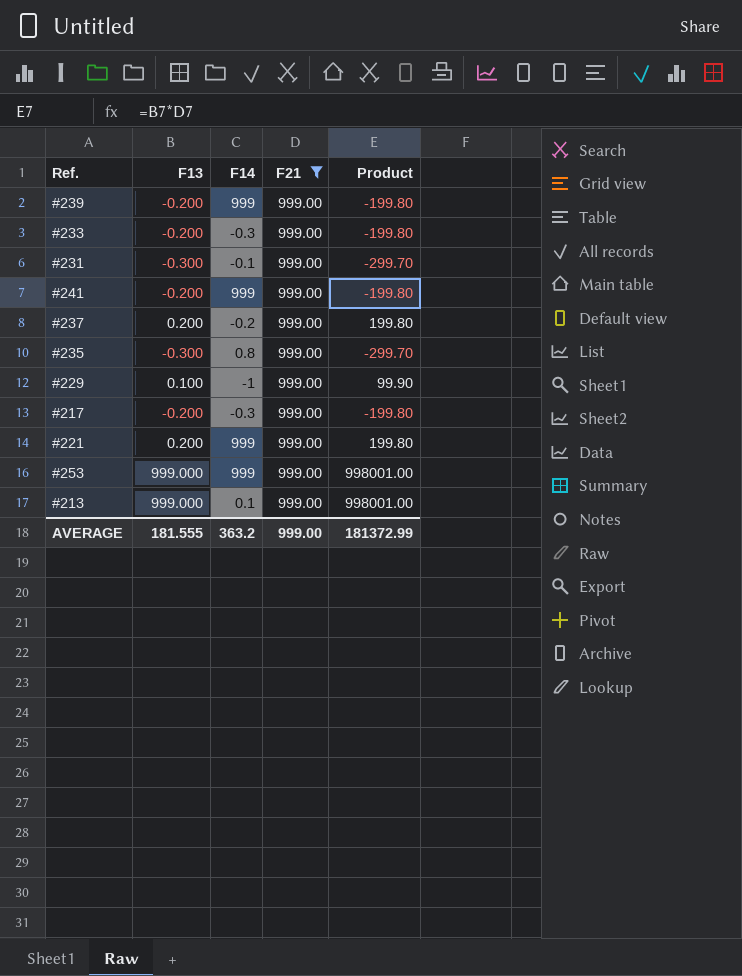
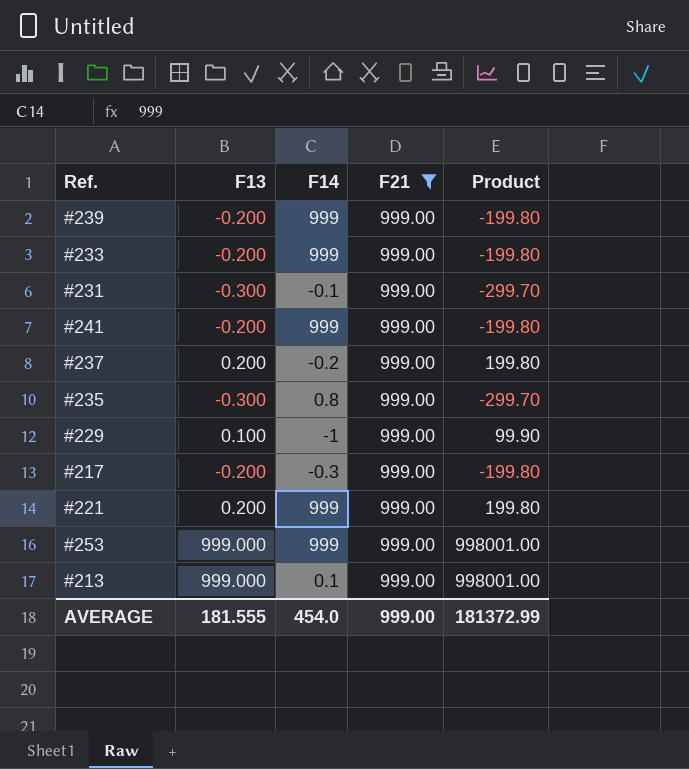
#233 | F14: -0.3 -> 999
AVERAGE | F14: 363.2 -> 454.0

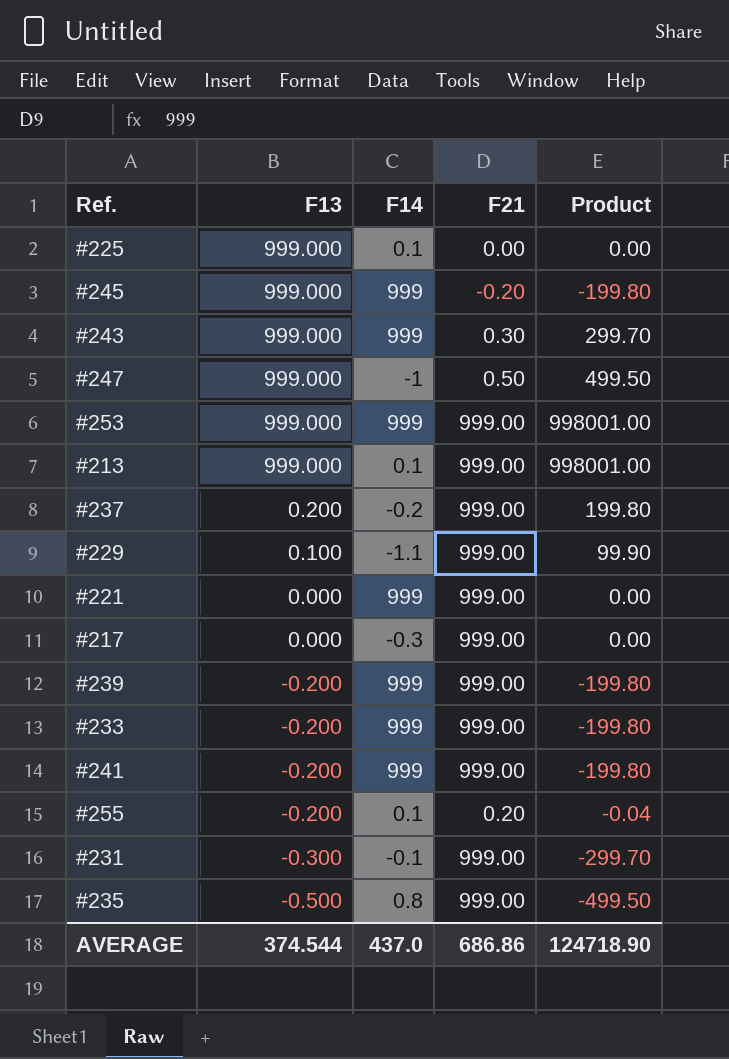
filter: F21 = 999.00 -> none
row order: none -> F13 descending
#229 | F14: -1 -> -1.1
#221 | F13: 0.200 -> 0.000
#221 | Product: 199.80 -> 0.00
#217 | F13: -0.200 -> 0.000
#217 | Product: -199.80 -> 0.00
#235 | F13: -0.300 -> -0.500
#235 | Product: -299.70 -> -499.50
AVERAGE | F13: 181.555 -> 374.544
AVERAGE | F14: 454.0 -> 437.0
AVERAGE | F21: 999.00 -> 686.86
AVERAGE | Product: 181372.99 -> 124718.90

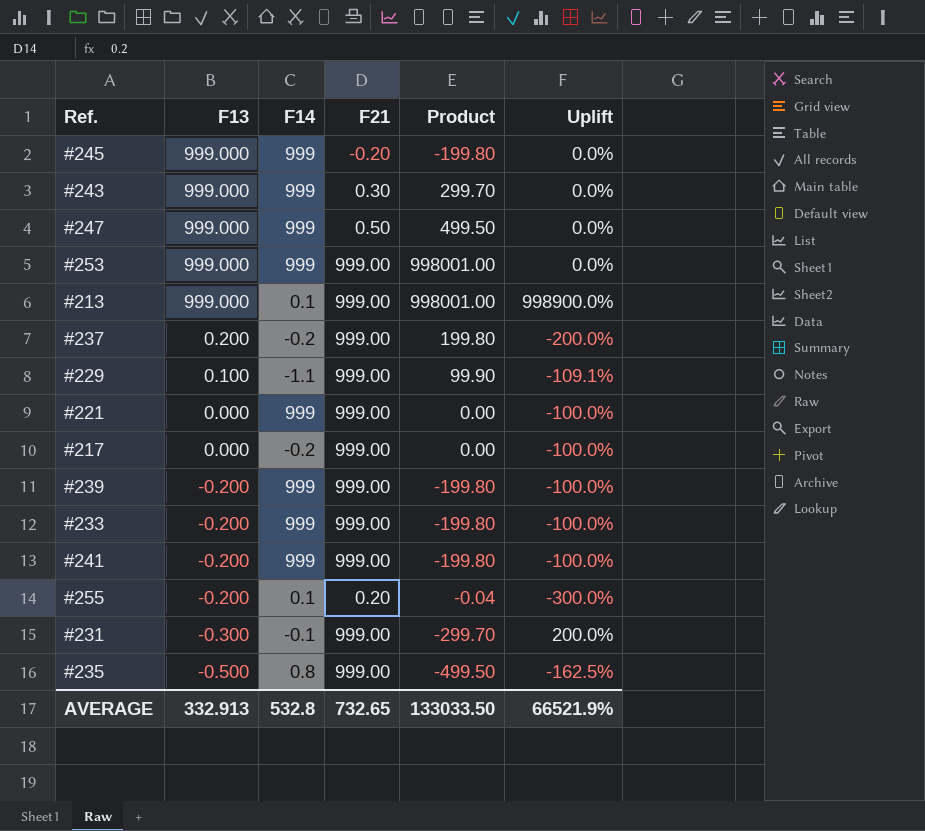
column Uplift | formula: none -> ([F13] - [F14]) / [F14]
row #225: 999.000 | 0.1 | 0.00 | 0.00 -> none
#247 | F14: -1 -> 999
#217 | F14: -0.3 -> -0.2
AVERAGE | F13: 374.544 -> 332.913
AVERAGE | F14: 437.0 -> 532.8
AVERAGE | F21: 686.86 -> 732.65
AVERAGE | Product: 124718.90 -> 133033.50

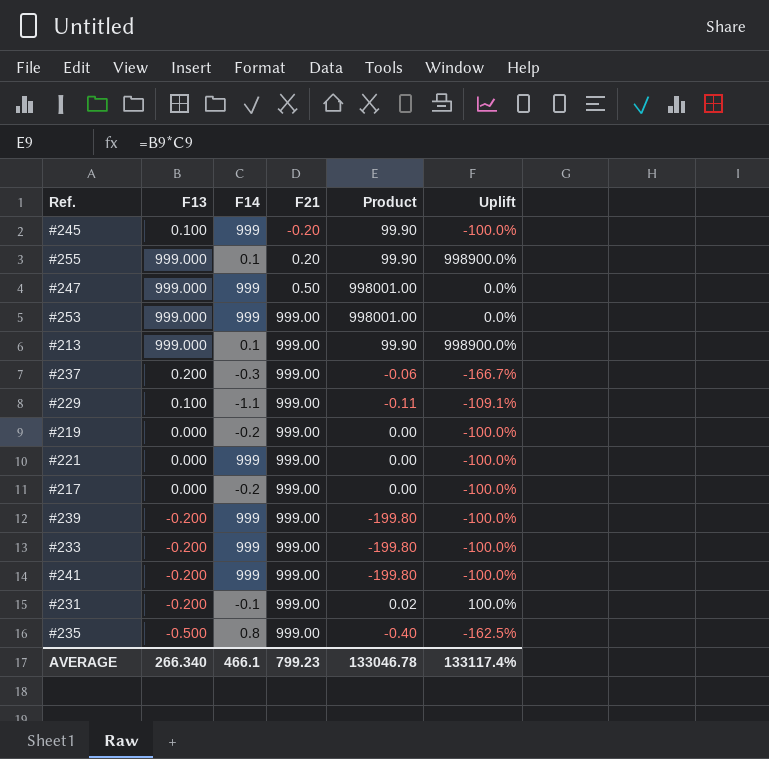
row order: F13 descending -> F21 ascending
column Product | formula: [F13] * [F21] -> [F13] * [F14]
row #243: 999.000 | 999 | 0.30 | 299.70 | 0.0% -> none
#245 | F13: 999.000 -> 0.100
#245 | Uplift: 0.0% -> -100.0%
#255 | F13: -0.200 -> 999.000
#255 | Uplift: -300.0% -> 998900.0%
#237 | F14: -0.2 -> -0.3
#237 | Uplift: -200.0% -> -166.7%
row #219: none -> 0.000 | -0.2 | 999.00 | 0.00 | -100.0%
#231 | F13: -0.300 -> -0.200
#231 | Uplift: 200.0% -> 100.0%
AVERAGE | F13: 332.913 -> 266.340
AVERAGE | F14: 532.8 -> 466.1
AVERAGE | F21: 732.65 -> 799.23
AVERAGE | Product: 133033.50 -> 133046.78
AVERAGE | Uplift: 66521.9% -> 133117.4%

